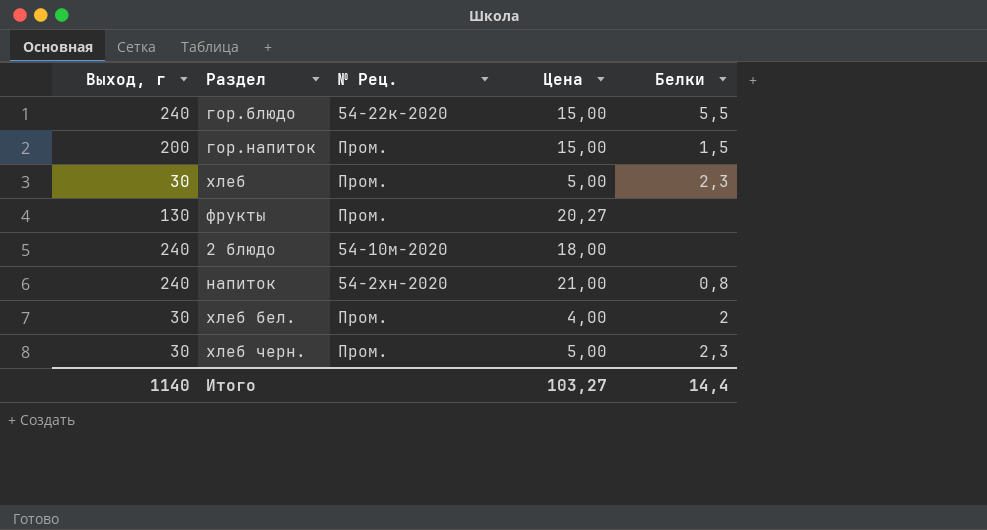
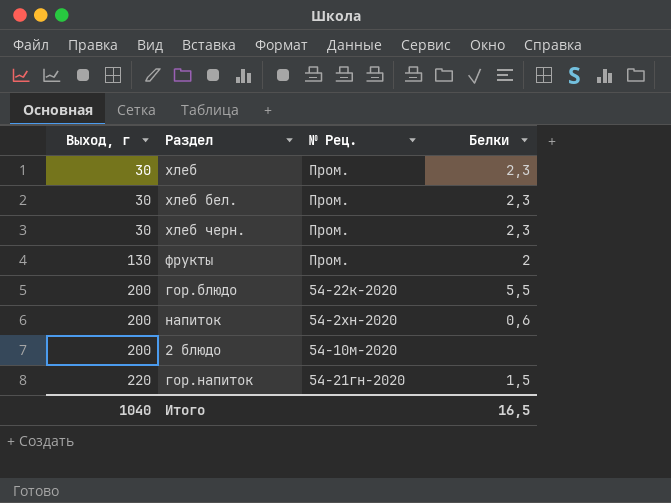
row order: none -> Выход, г ascending
column Цена | position: 4 -> none
хлеб бел. | Белки: 2 -> 2,3
фрукты | Белки: none -> 2
гор.блюдо | Выход, г: 240 -> 200
напиток | Выход, г: 240 -> 200
напиток | Белки: 0,8 -> 0,6
2 блюдо | Выход, г: 240 -> 200
гор.напиток | Выход, г: 200 -> 220
гор.напиток | № Рец.: Пром. -> 54-21гн-2020
Итого | Выход, г: 1140 -> 1040
Итого | Белки: 14,4 -> 16,5

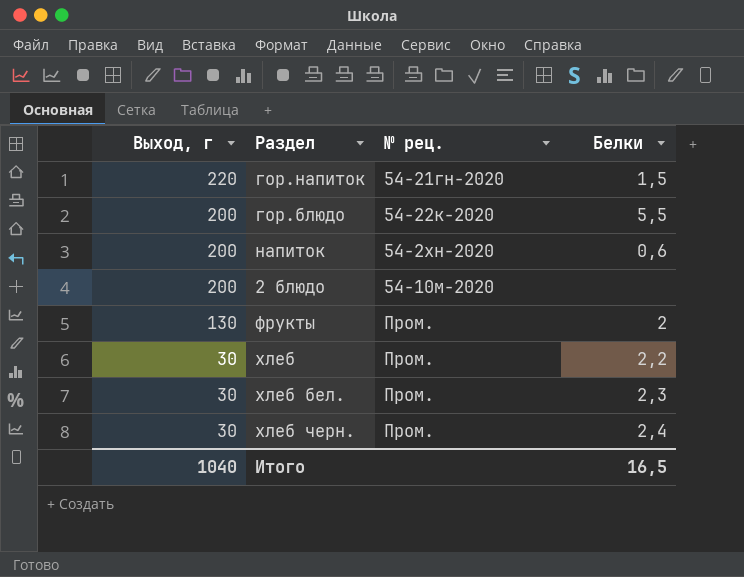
row order: Выход, г ascending -> Выход, г descending
column name: № Рец. -> № рец.
хлеб | Белки: 2,3 -> 2,2
хлеб черн. | Белки: 2,3 -> 2,4

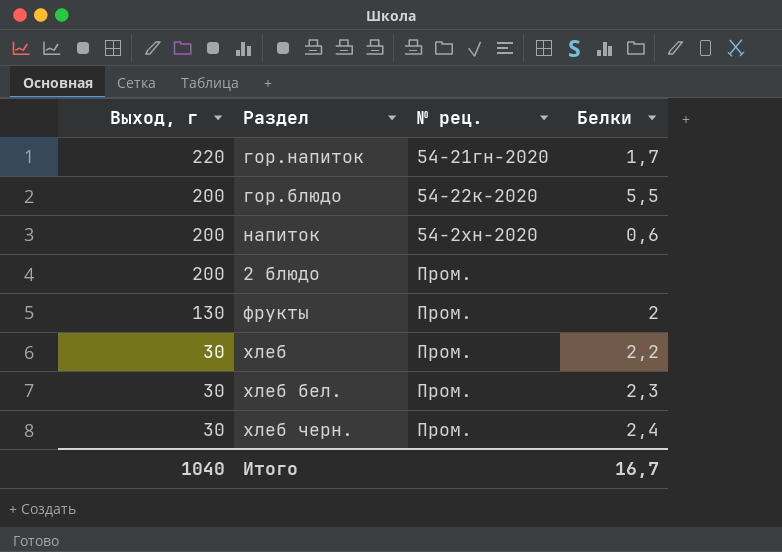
гор.напиток | Белки: 1,5 -> 1,7
2 блюдо | № рец.: 54-10м-2020 -> Пром.
Итого | Белки: 16,5 -> 16,7

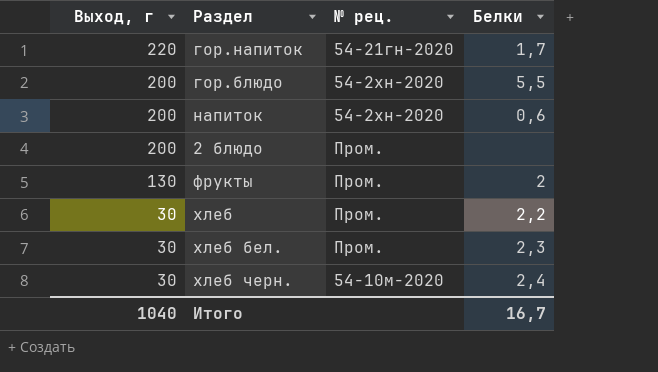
гор.блюдо | № рец.: 54-22к-2020 -> 54-2хн-2020
хлеб черн. | № рец.: Пром. -> 54-10м-2020

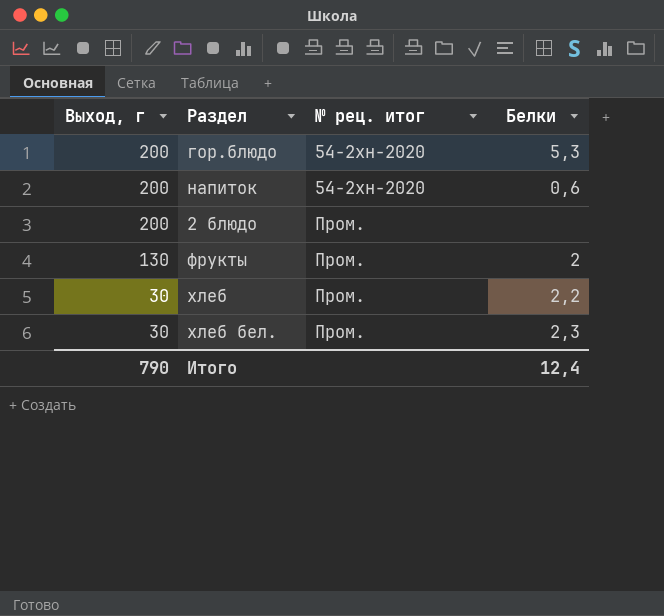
column name: № рец. -> № рец. итог
row гор.напиток: 220 | 54-21гн-2020 | 1,7 -> none
row хлеб черн.: 30 | 54-10м-2020 | 2,4 -> none
гор.блюдо | Белки: 5,5 -> 5,3
Итого | Выход, г: 1040 -> 790
Итого | Белки: 16,7 -> 12,4

